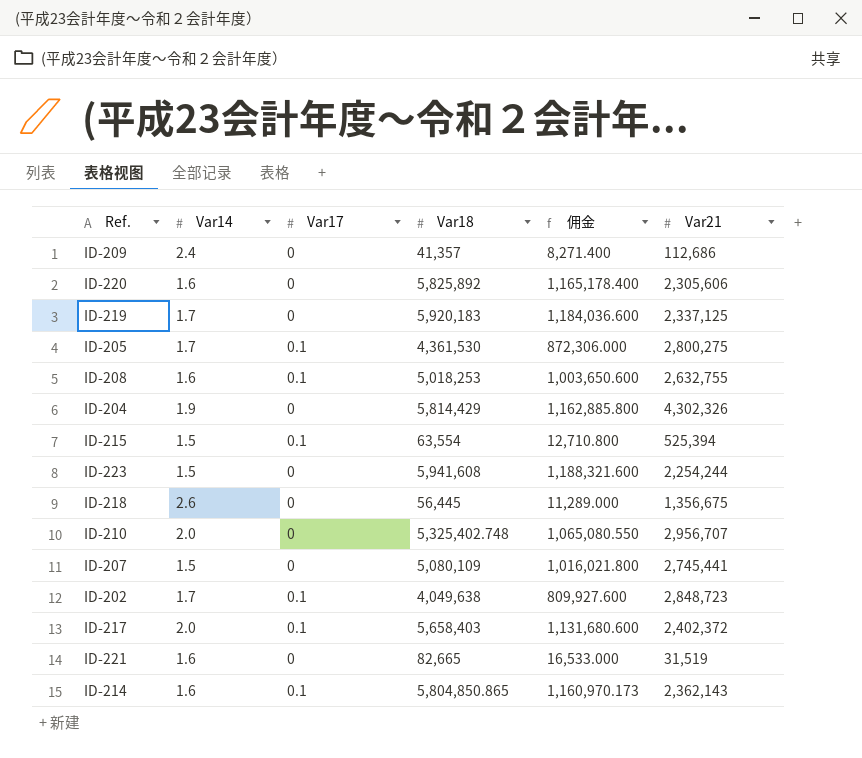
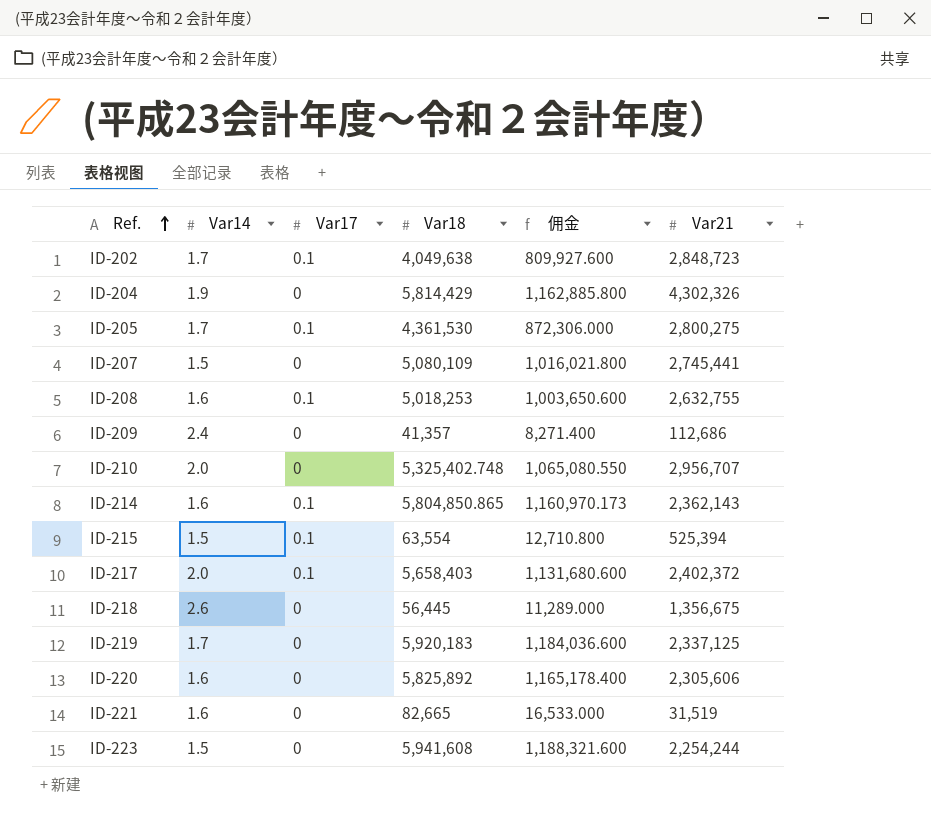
row order: none -> Ref. ascending

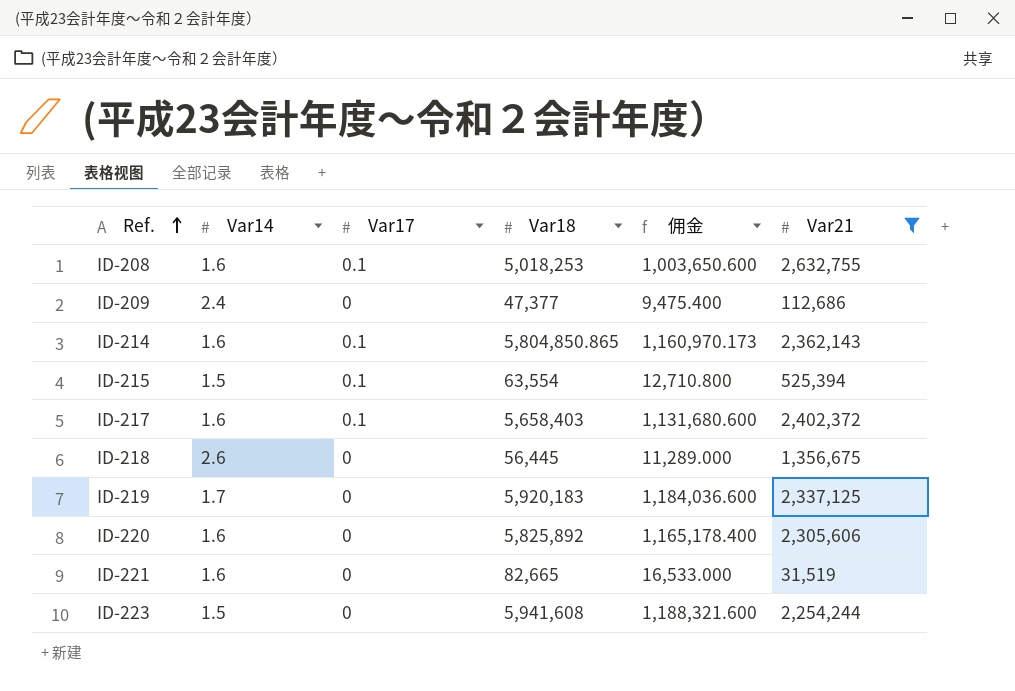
filter: none -> Var21 <= 2,632,755
ID-209 | Var18: 41,357 -> 47,377
ID-209 | 佣金: 8,271.400 -> 9,475.400
ID-217 | Var14: 2.0 -> 1.6

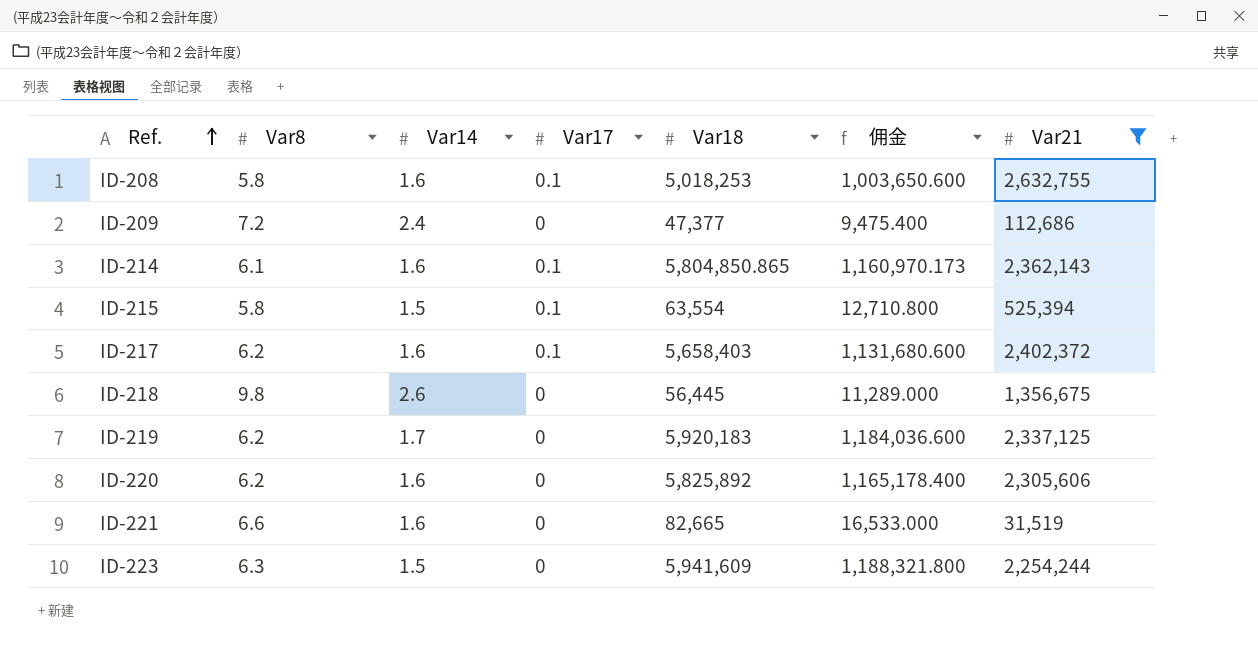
column Var8 | position: none -> 2
ID-223 | Var18: 5,941,608 -> 5,941,609
ID-223 | 佣金: 1,188,321.600 -> 1,188,321.800

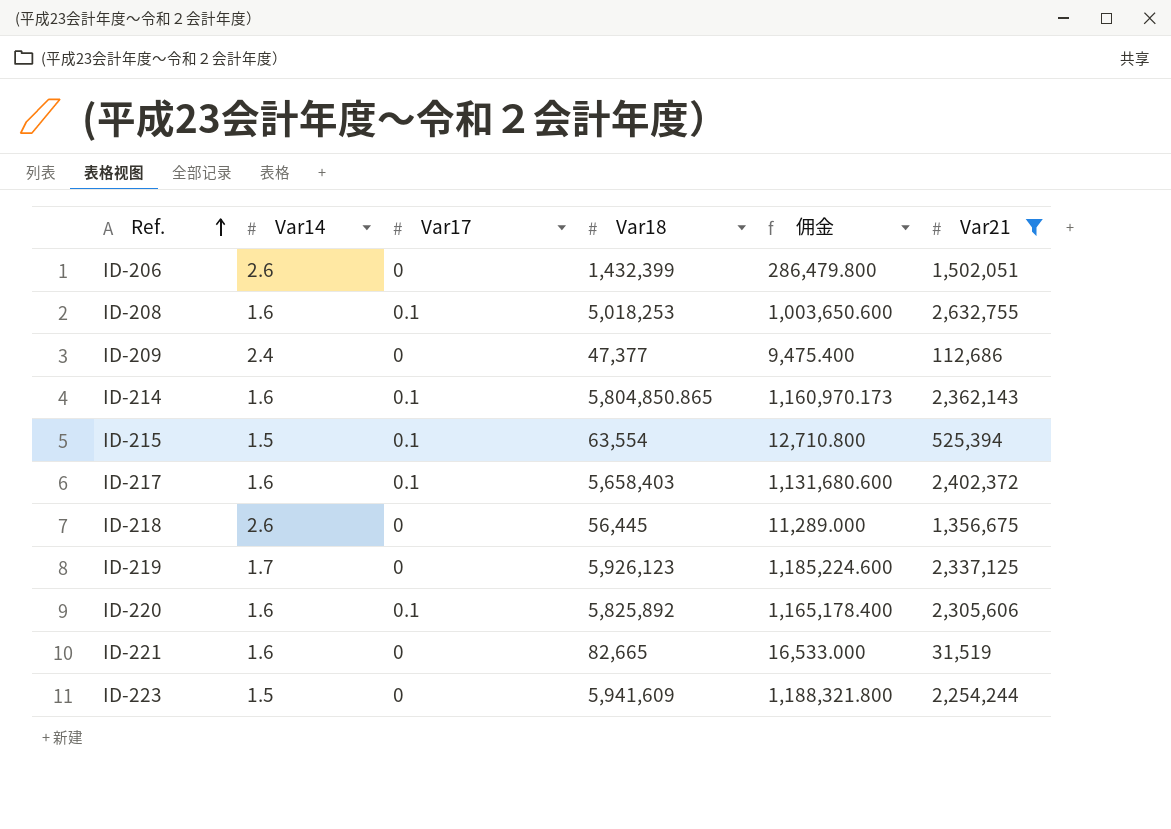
column Var8 | position: 2 -> none
row ID-206: none -> 2.6 | 0 | 1,432,399 | 286,479.800 | 1,502,051
ID-219 | Var18: 5,920,183 -> 5,926,123
ID-219 | 佣金: 1,184,036.600 -> 1,185,224.600
ID-220 | Var17: 0 -> 0.1

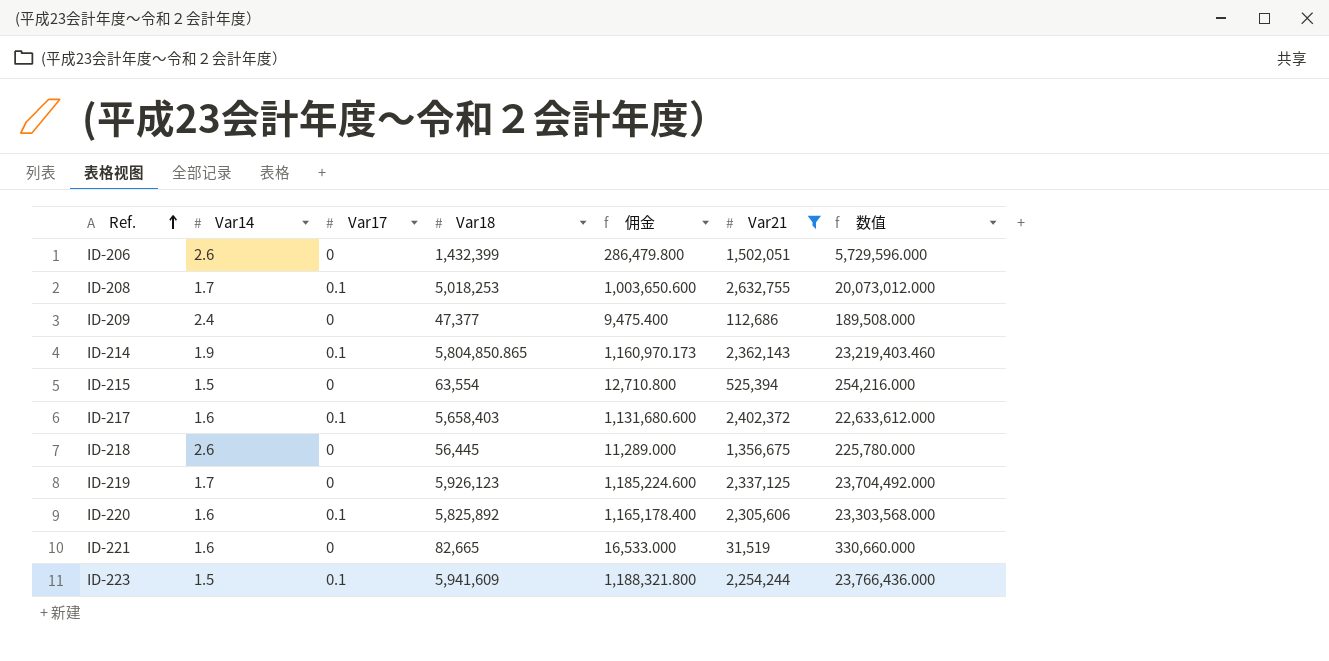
column 数值 | formula: none -> [Var18] * 4
ID-208 | Var14: 1.6 -> 1.7
ID-214 | Var14: 1.6 -> 1.9
ID-215 | Var17: 0.1 -> 0
ID-223 | Var17: 0 -> 0.1

